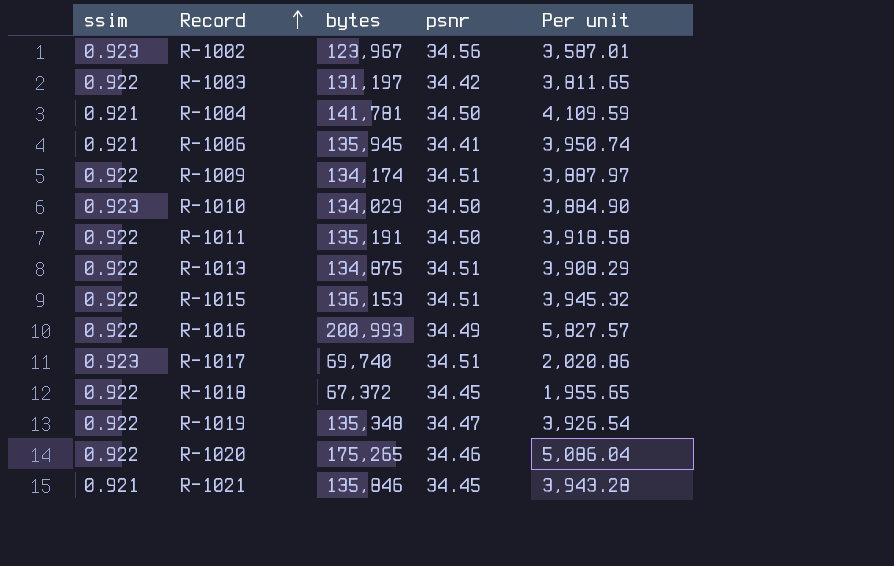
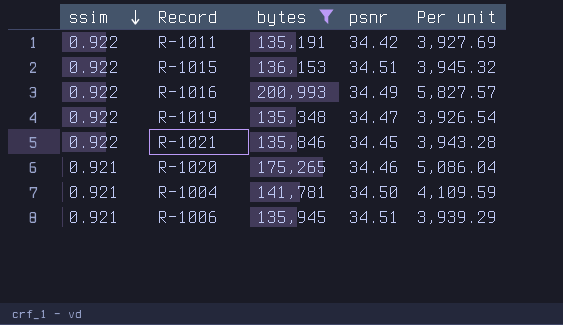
filter: none -> bytes >= 135,191
row order: Record ascending -> ssim descending
R-1011 | psnr: 34.50 -> 34.42
R-1011 | Per unit: 3,918.58 -> 3,927.69
R-1021 | ssim: 0.921 -> 0.922
R-1020 | ssim: 0.922 -> 0.921
R-1006 | psnr: 34.41 -> 34.51
R-1006 | Per unit: 3,950.74 -> 3,939.29

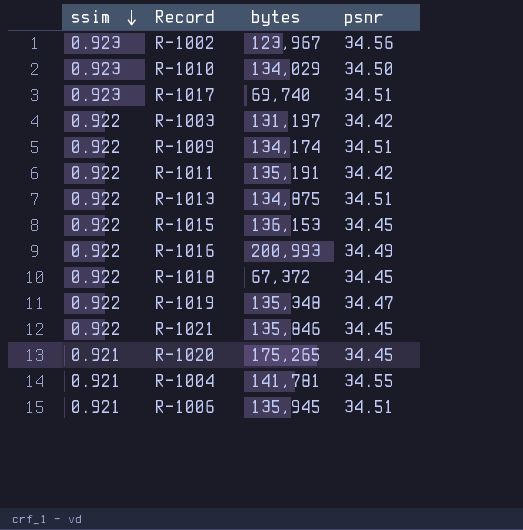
filter: bytes >= 135,191 -> none
column Per unit | formula: [bytes] / [psnr] -> none
R-1015 | psnr: 34.51 -> 34.45
R-1020 | psnr: 34.46 -> 34.45
R-1004 | psnr: 34.50 -> 34.55

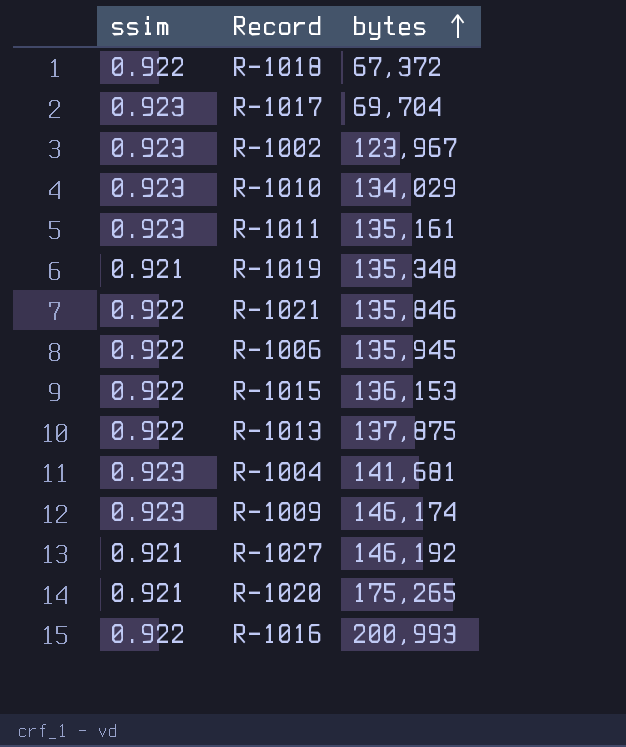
row order: ssim descending -> bytes ascending
column psnr | position: 4 -> none
row R-1003: 0.922 | 131,197 | 34.42 -> none
R-1017 | bytes: 69,740 -> 69,704
R-1011 | ssim: 0.922 -> 0.923
R-1011 | bytes: 135,191 -> 135,161
R-1019 | ssim: 0.922 -> 0.921
R-1006 | ssim: 0.921 -> 0.922
R-1013 | bytes: 134,875 -> 137,875
R-1004 | ssim: 0.921 -> 0.923
R-1004 | bytes: 141,781 -> 141,681
R-1009 | ssim: 0.922 -> 0.923
R-1009 | bytes: 134,174 -> 146,174
row R-1027: none -> 0.921 | 146,192

